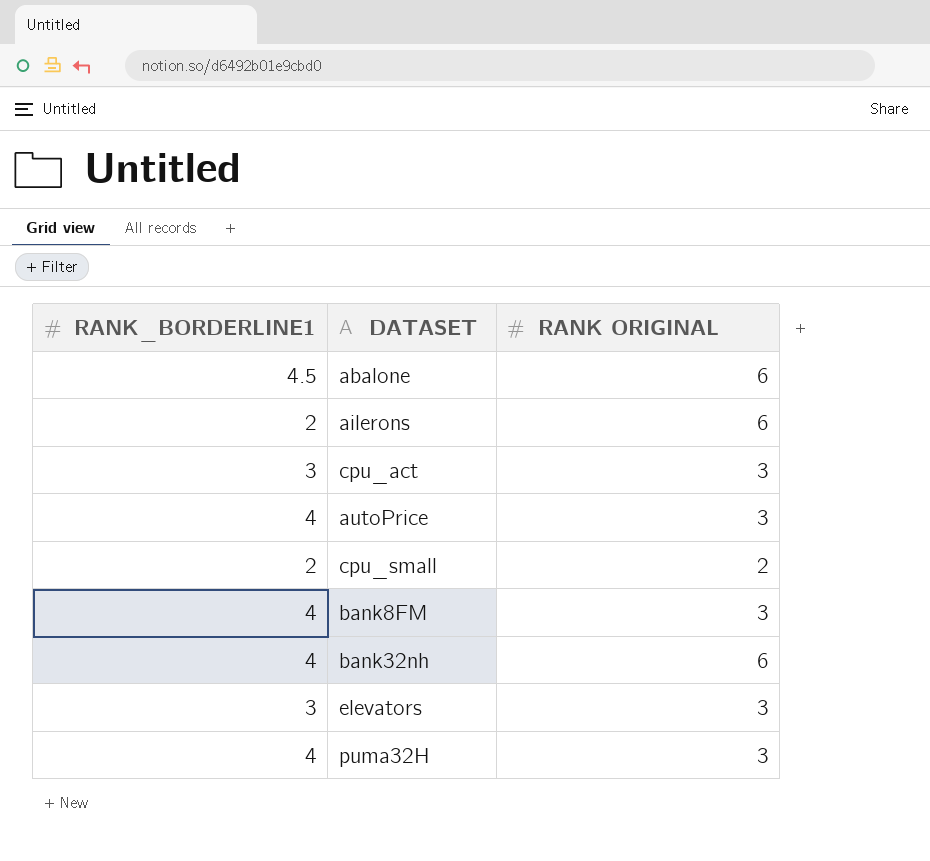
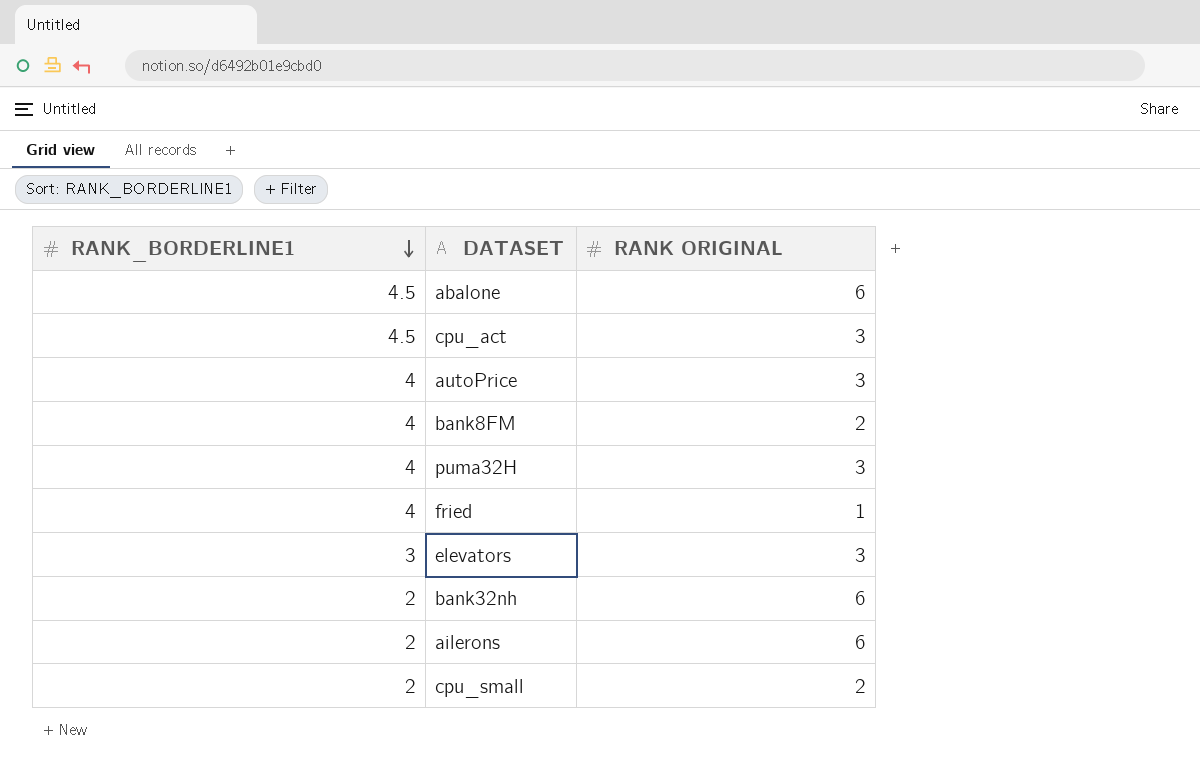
row order: none -> RANK_BORDERLINE1 descending
cpu_act | RANK_BORDERLINE1: 3 -> 4.5
bank8FM | RANK ORIGINAL: 3 -> 2
row fried: none -> 4 | 1
bank32nh | RANK_BORDERLINE1: 4 -> 2

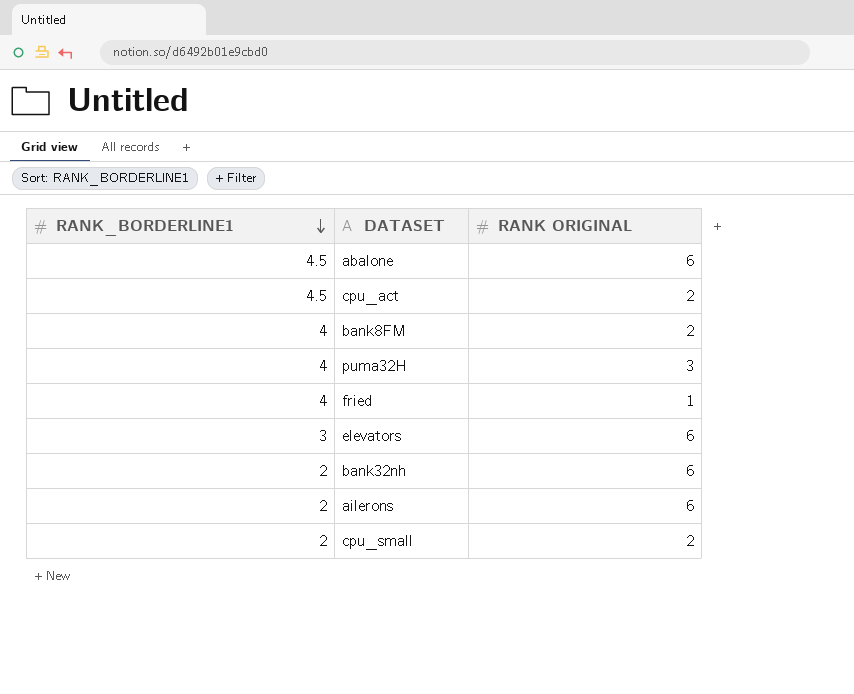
row autoPrice: 4 | 3 -> none
cpu_act | RANK ORIGINAL: 3 -> 2
elevators | RANK ORIGINAL: 3 -> 6

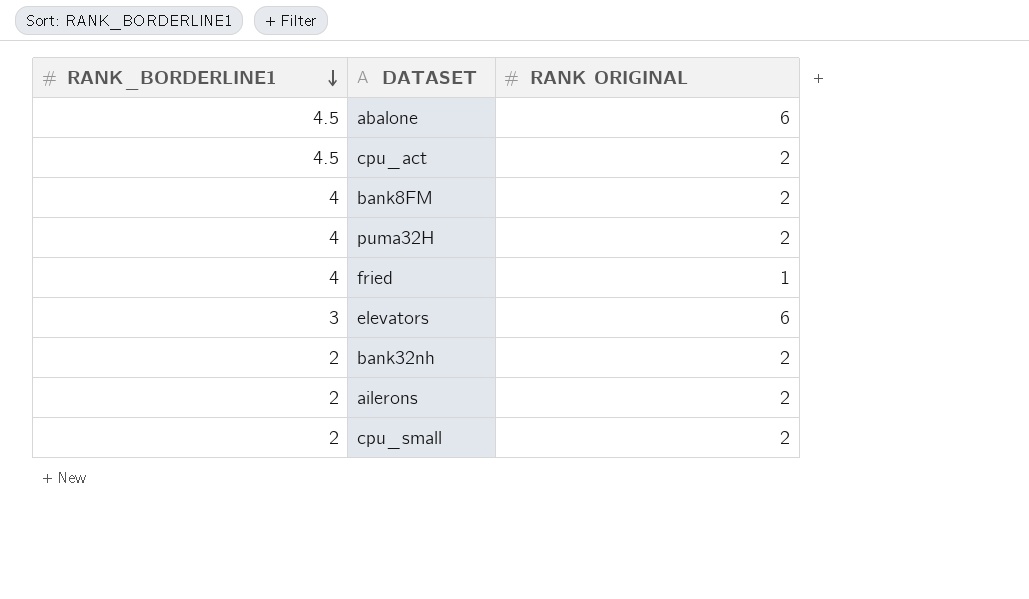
puma32H | RANK ORIGINAL: 3 -> 2
bank32nh | RANK ORIGINAL: 6 -> 2
ailerons | RANK ORIGINAL: 6 -> 2

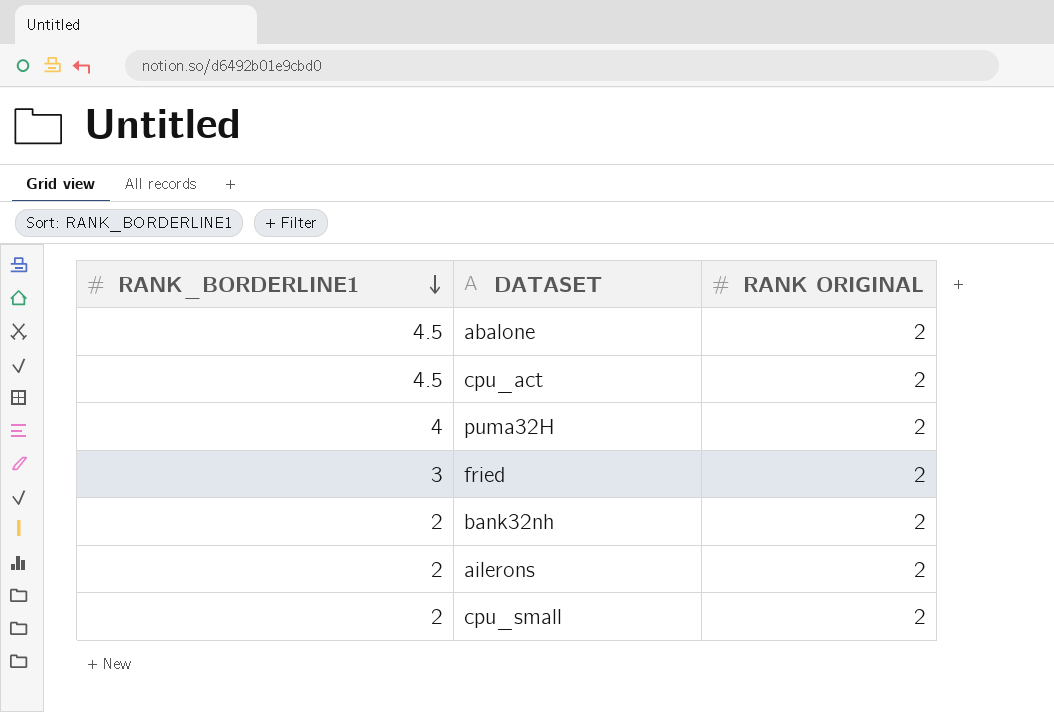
row bank8FM: 4 | 2 -> none
row elevators: 3 | 6 -> none
abalone | RANK ORIGINAL: 6 -> 2
fried | RANK_BORDERLINE1: 4 -> 3
fried | RANK ORIGINAL: 1 -> 2

